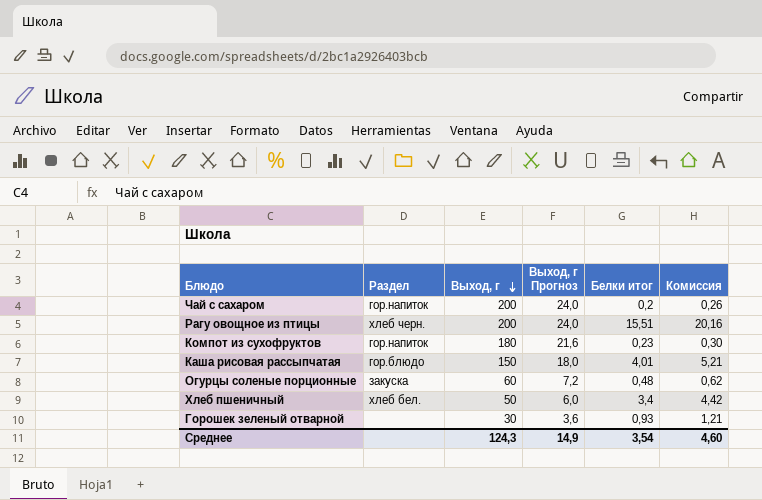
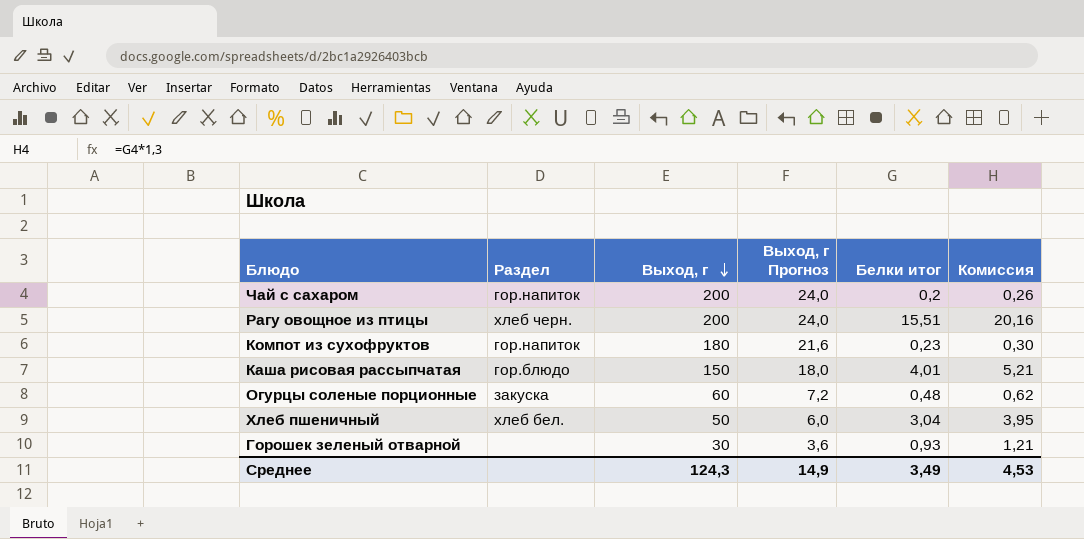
Хлеб пшеничный | Белки итог: 3,4 -> 3,04
Хлеб пшеничный | Комиссия: 4,42 -> 3,95
Среднее | Белки итог: 3,54 -> 3,49
Среднее | Комиссия: 4,60 -> 4,53

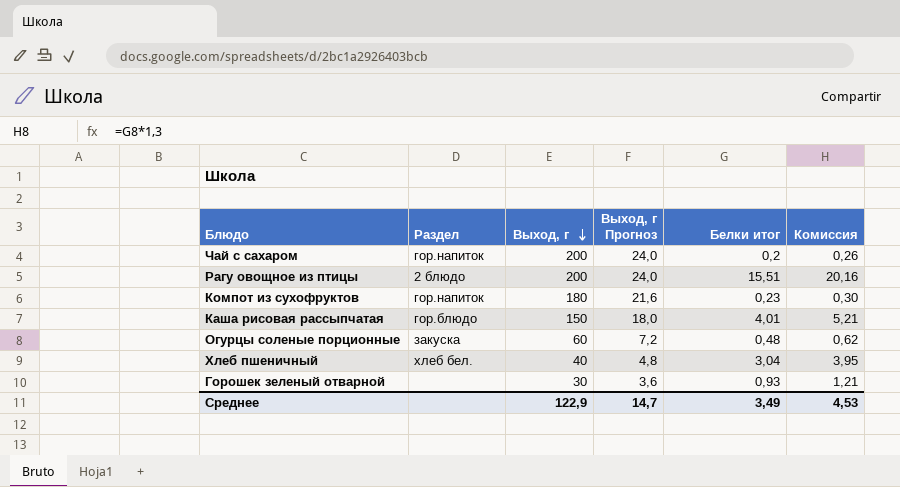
Рагу овощное из птицы | Раздел: хлеб черн. -> 2 блюдо
Хлеб пшеничный | Выход, г: 50 -> 40
Хлеб пшеничный | Выход, г Прогноз: 6,0 -> 4,8
Среднее | Выход, г: 124,3 -> 122,9
Среднее | Выход, г Прогноз: 14,9 -> 14,7

